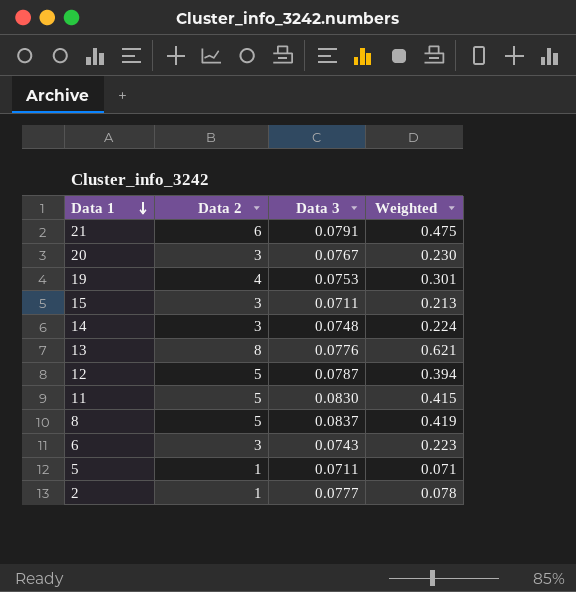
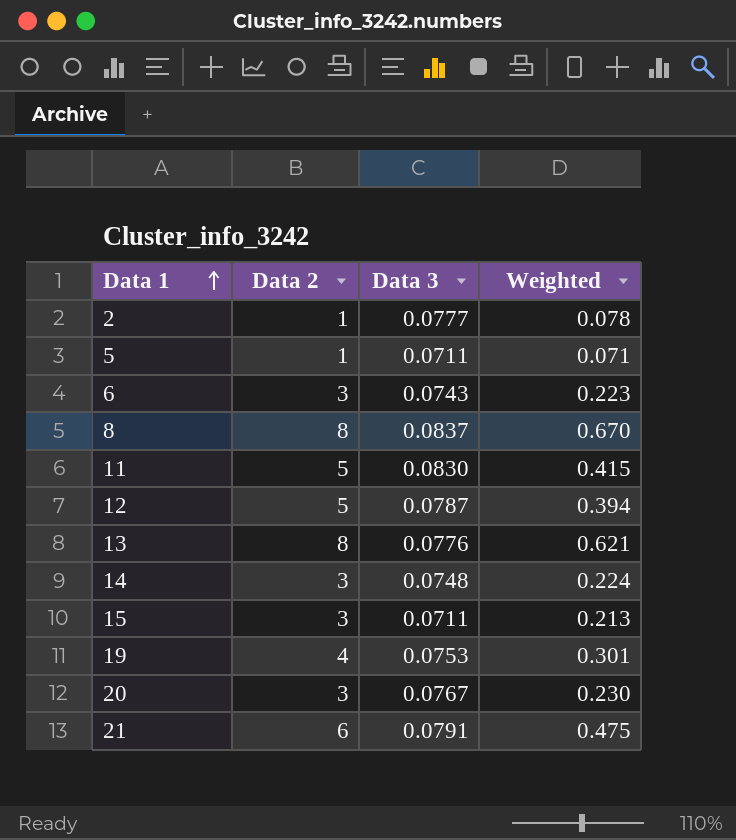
row order: Data 1 descending -> Data 1 ascending
8 | Data 2: 5 -> 8
8 | Weighted: 0.419 -> 0.670

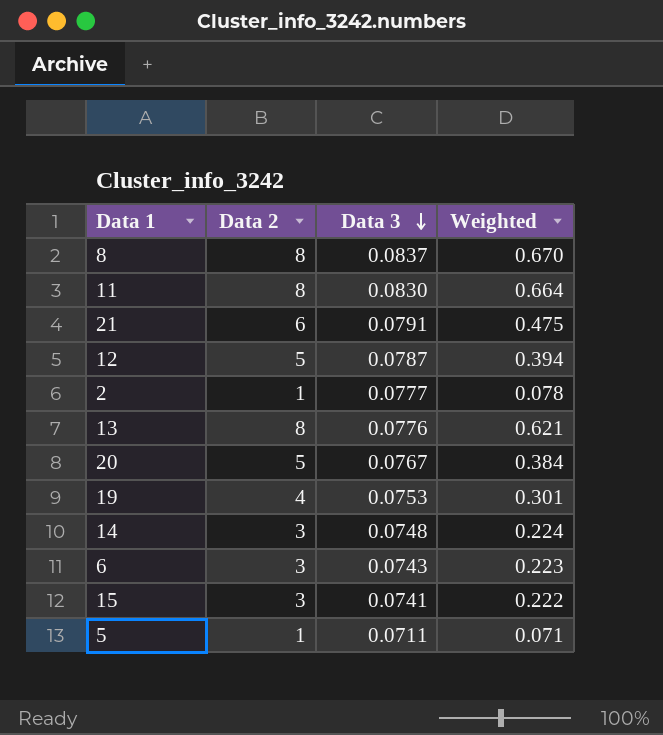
row order: Data 1 ascending -> Data 3 descending
11 | Data 2: 5 -> 8
11 | Weighted: 0.415 -> 0.664
20 | Data 2: 3 -> 5
20 | Weighted: 0.230 -> 0.384
15 | Data 3: 0.0711 -> 0.0741
15 | Weighted: 0.213 -> 0.222

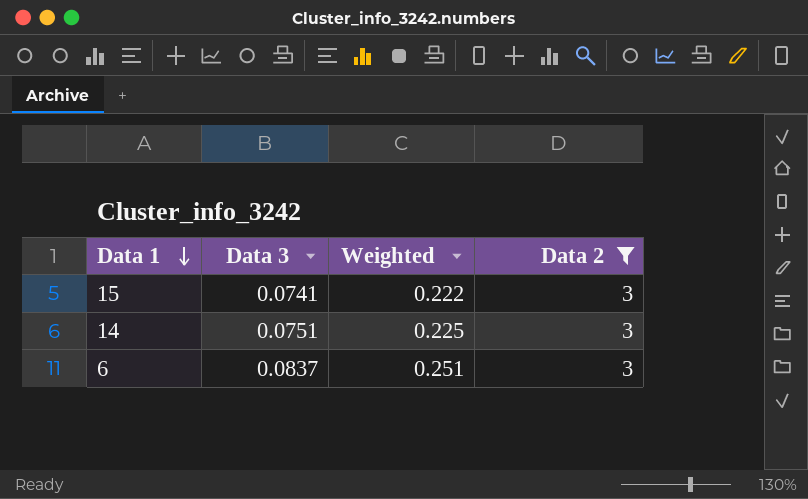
filter: none -> Data 2 = 3
row order: Data 3 descending -> Data 1 descending
column Data 2 | position: 2 -> 4
14 | Data 3: 0.0748 -> 0.0751
14 | Weighted: 0.224 -> 0.225
6 | Data 3: 0.0743 -> 0.0837
6 | Weighted: 0.223 -> 0.251

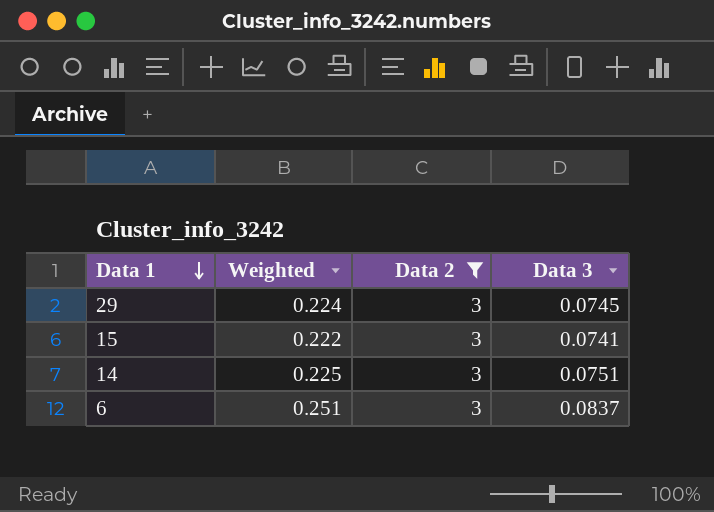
column Data 3 | position: 2 -> 4
row 29: none -> 0.224 | 3 | 0.0745

